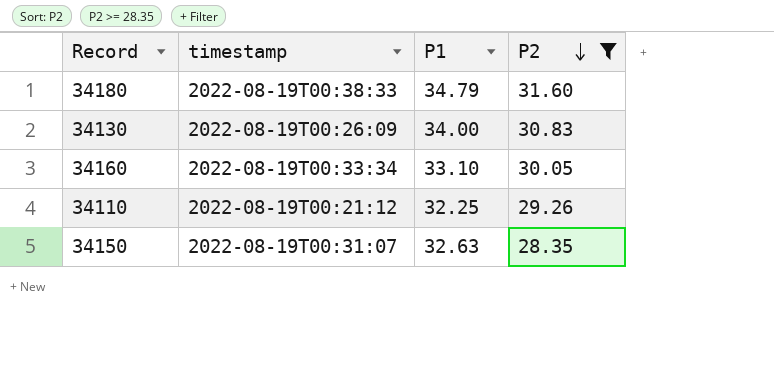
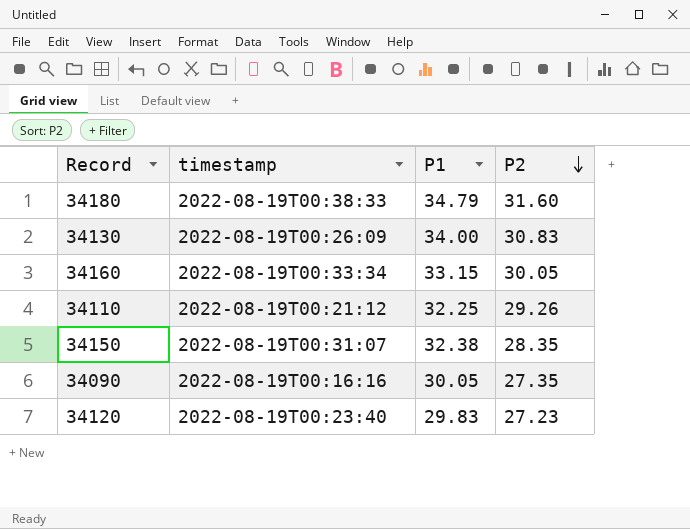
filter: P2 >= 28.35 -> none
34160 | P1: 33.10 -> 33.15
34150 | P1: 32.63 -> 32.38

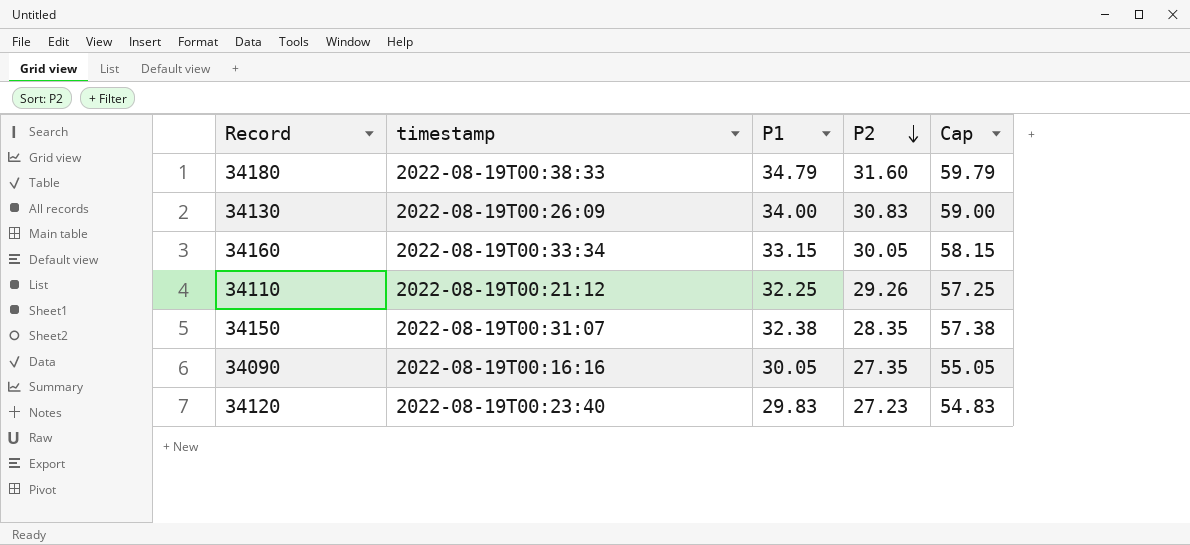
column Cap | formula: none -> [P1] + 25

